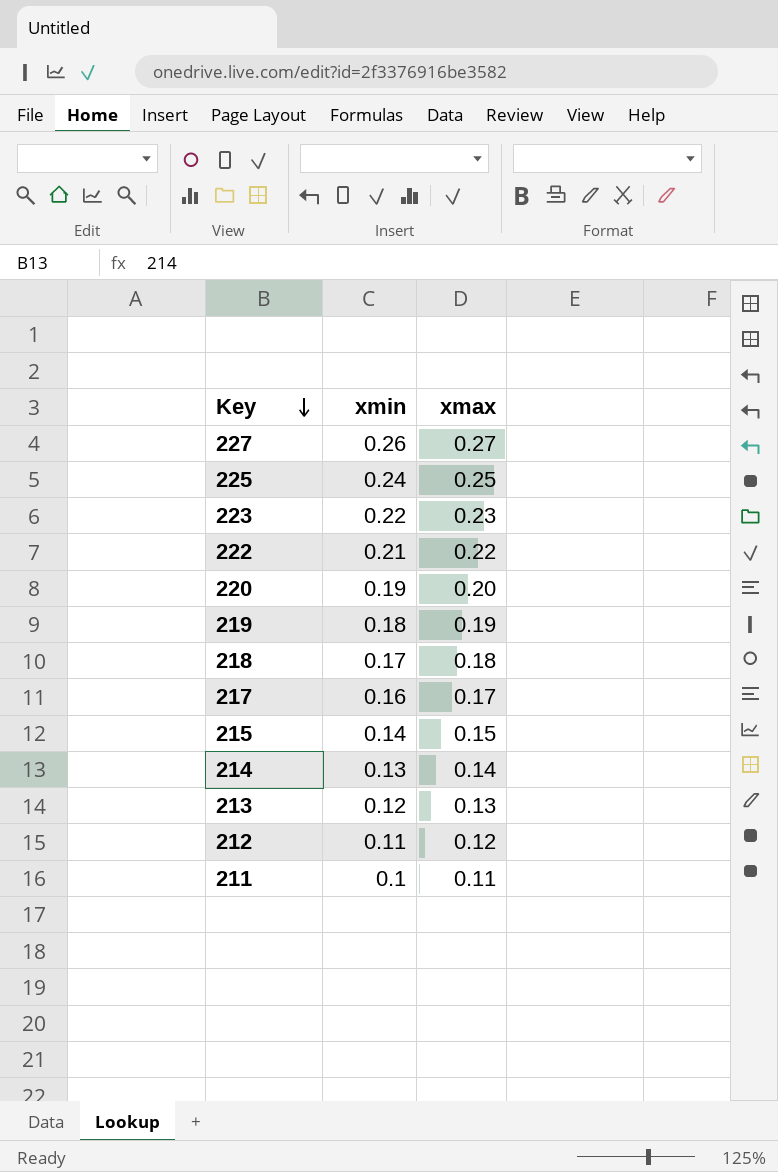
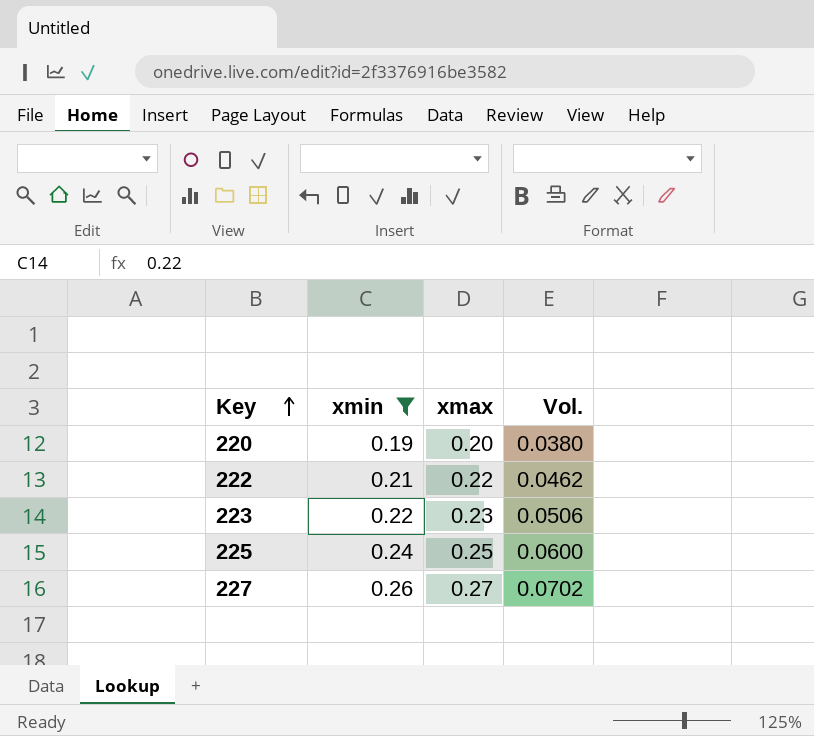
filter: none -> xmin >= 0.19
row order: Key descending -> Key ascending
column Vol. | formula: none -> [xmin] * [xmax]

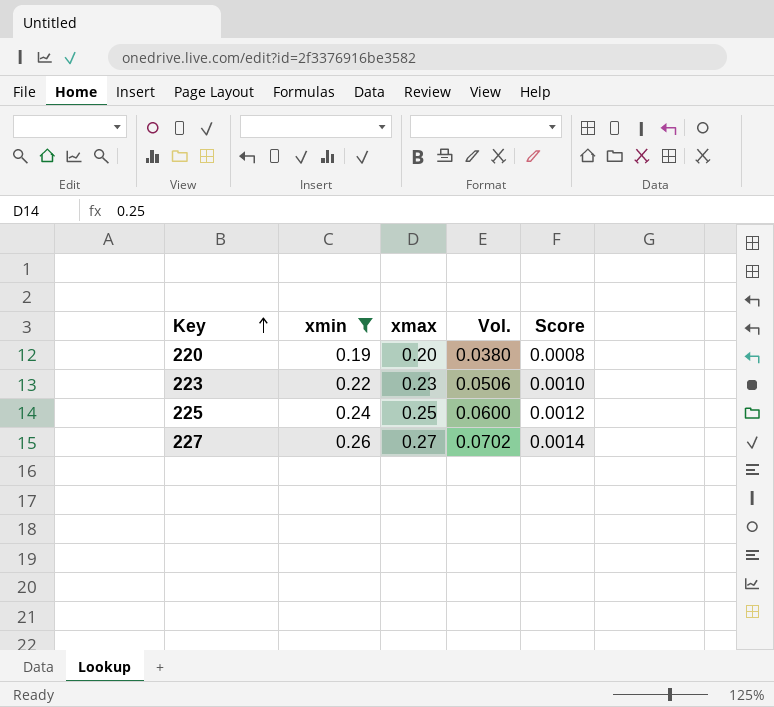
column Score | formula: none -> [Vol.] * 0.02
row 222: 0.21 | 0.22 | 0.0462 -> none

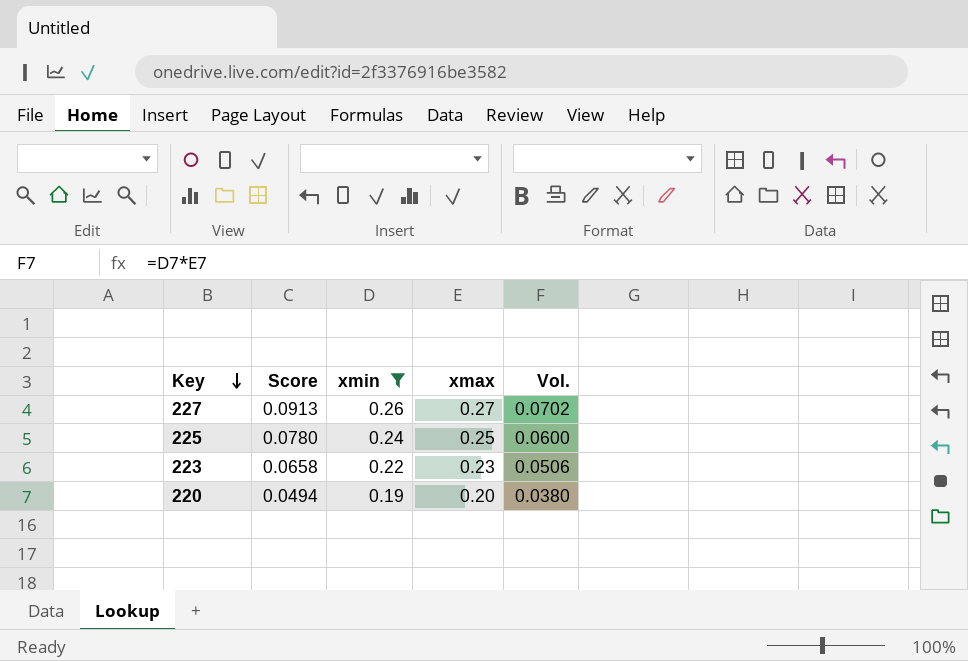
row order: Key ascending -> Key descending
column Score | formula: [Vol.] * 0.02 -> [Vol.] * 1.3
column Score | position: 5 -> 2

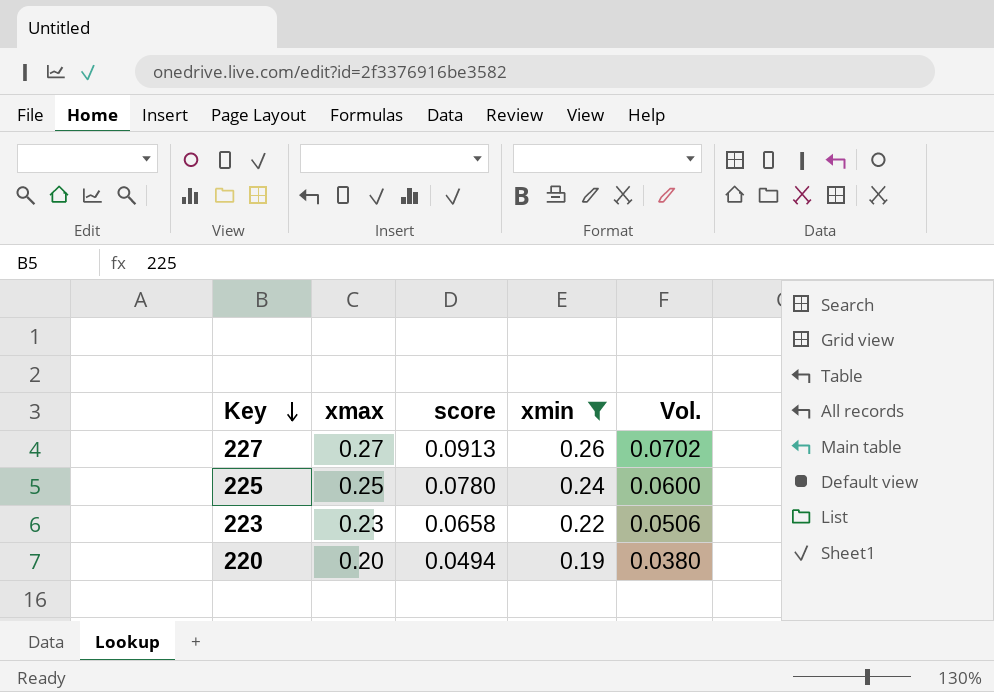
column xmax | position: 4 -> 2
column name: Score -> score

